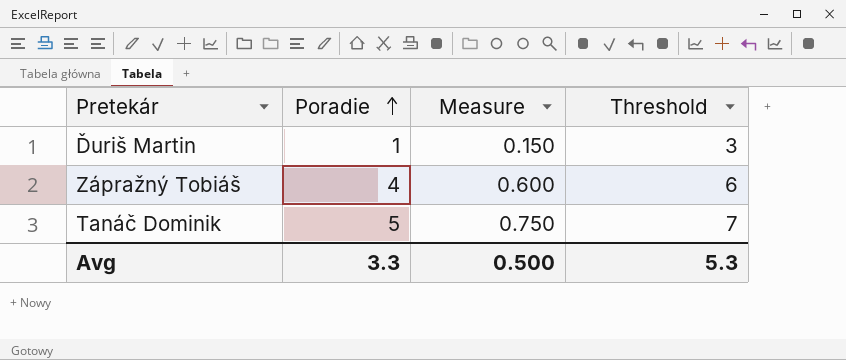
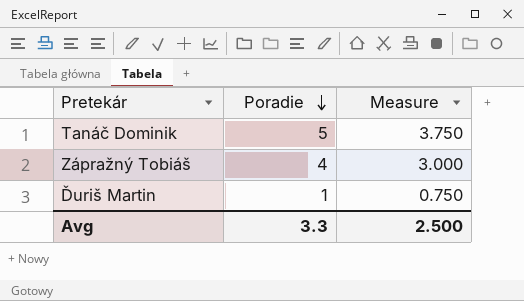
row order: Poradie ascending -> Poradie descending
column Threshold | formula: [Poradie] + 2 -> none
column Measure | formula: [Poradie] * 0.15 -> [Poradie] * 0.75
Avg | Measure: 0.500 -> 2.500

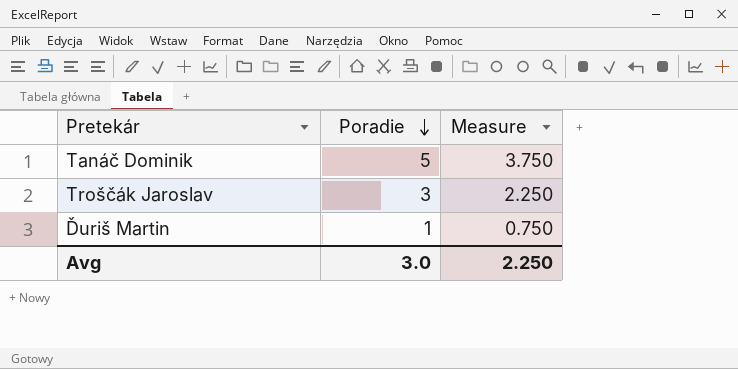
row Zápražný Tobiáš: 4 | 3.000 -> none
row Troščák Jaroslav: none -> 3 | 2.250
Avg | Poradie: 3.3 -> 3.0
Avg | Measure: 2.500 -> 2.250

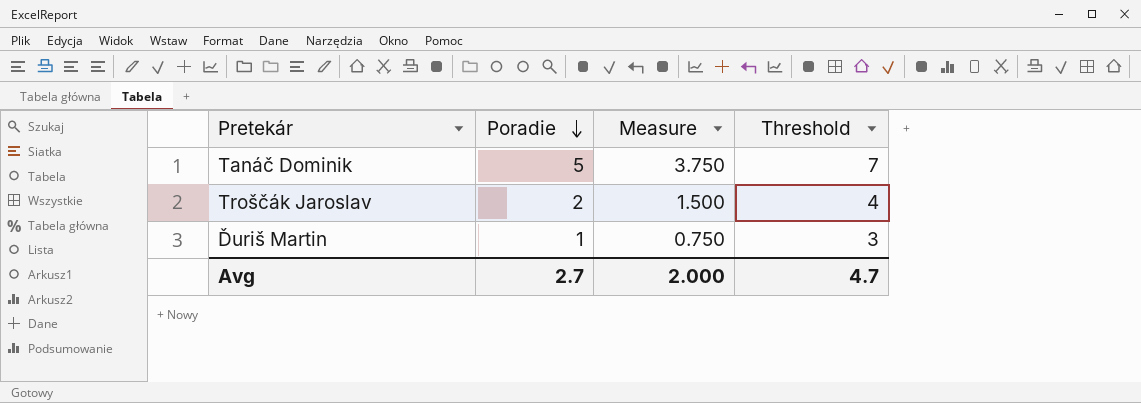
column Threshold | formula: none -> [Poradie] + 2
Troščák Jaroslav | Poradie: 3 -> 2
Troščák Jaroslav | Measure: 2.250 -> 1.500
Avg | Poradie: 3.0 -> 2.7
Avg | Measure: 2.250 -> 2.000

